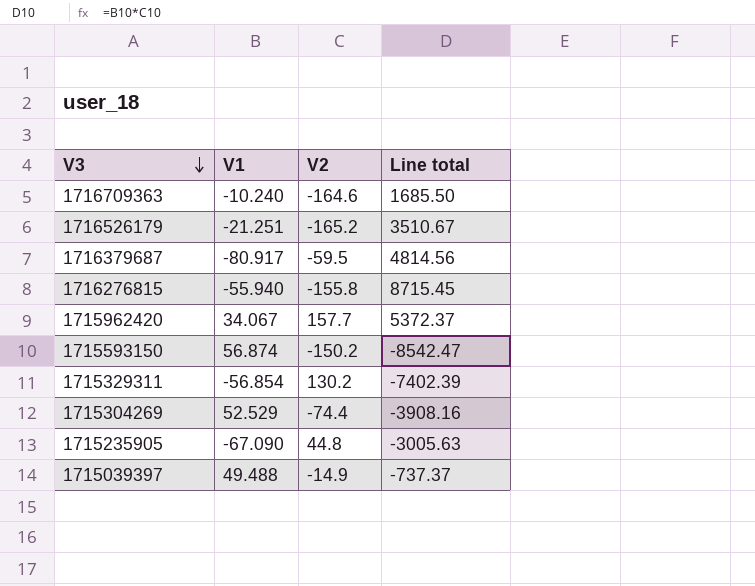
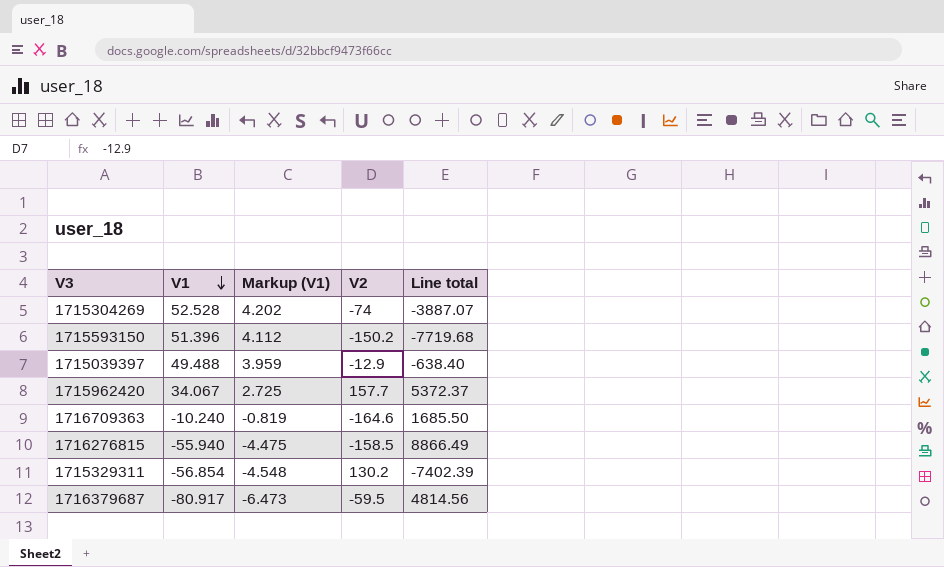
row order: V3 descending -> V1 descending
column Markup (V1) | formula: none -> [V1] * 0.08
row 1716526179: -21.251 | -165.2 | 3510.67 -> none
row 1715235905: -67.090 | 44.8 | -3005.63 -> none
1715304269 | V1: 52.529 -> 52.528
1715304269 | V2: -74.4 -> -74
1715304269 | Line total: -3908.16 -> -3887.07
1715593150 | V1: 56.874 -> 51.396
1715593150 | Line total: -8542.47 -> -7719.68
1715039397 | V2: -14.9 -> -12.9
1715039397 | Line total: -737.37 -> -638.40
1716276815 | V2: -155.8 -> -158.5
1716276815 | Line total: 8715.45 -> 8866.49

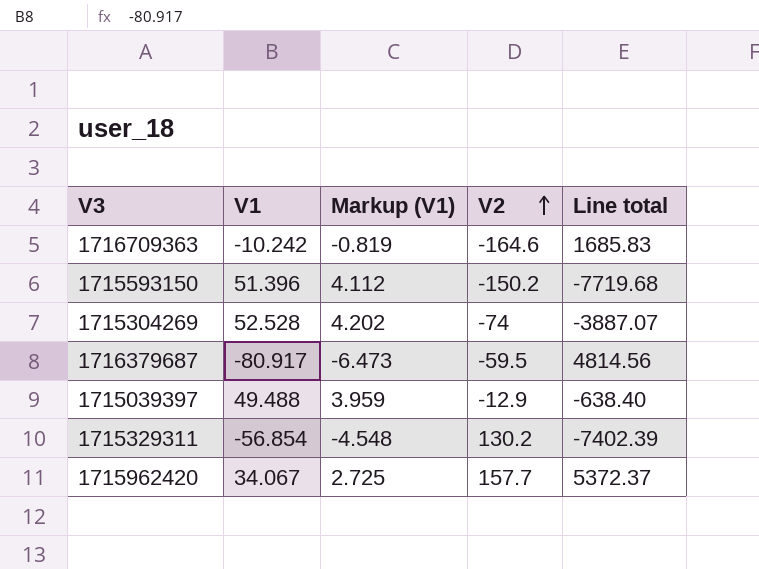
row order: V1 descending -> V2 ascending
row 1716276815: -55.940 | -4.475 | -158.5 | 8866.49 -> none
1716709363 | V1: -10.240 -> -10.242
1716709363 | Line total: 1685.50 -> 1685.83

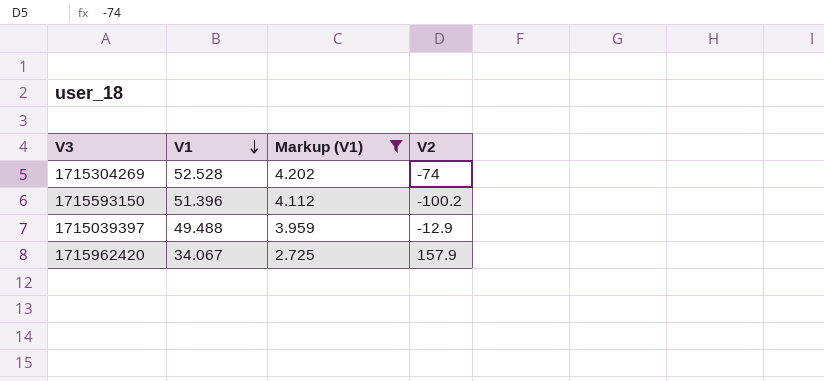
filter: none -> Markup (V1) >= 2.725
row order: V2 ascending -> V1 descending
column Line total | formula: [V1] * [V2] -> none
1715593150 | V2: -150.2 -> -100.2
1715962420 | V2: 157.7 -> 157.9

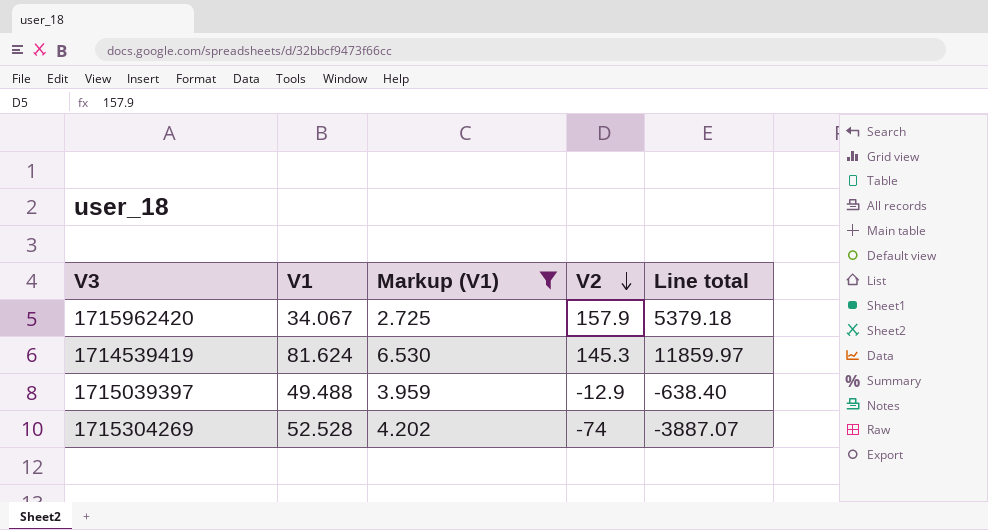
row order: V1 descending -> V2 descending
column Line total | formula: none -> [V1] * [V2]
row 1715593150: 51.396 | 4.112 | -100.2 -> none
row 1714539419: none -> 81.624 | 6.530 | 145.3 | 11859.97

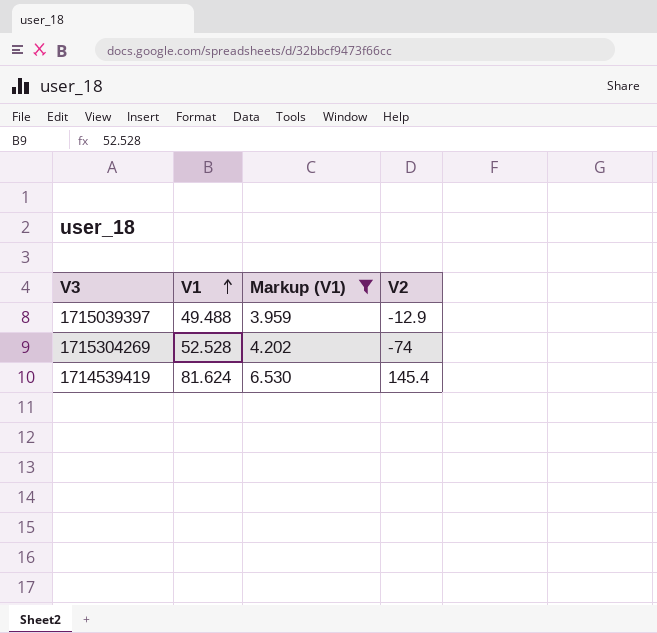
row order: V2 descending -> V1 ascending
column Line total | formula: [V1] * [V2] -> none
row 1715962420: 34.067 | 2.725 | 157.9 | 5379.18 -> none
1714539419 | V2: 145.3 -> 145.4

